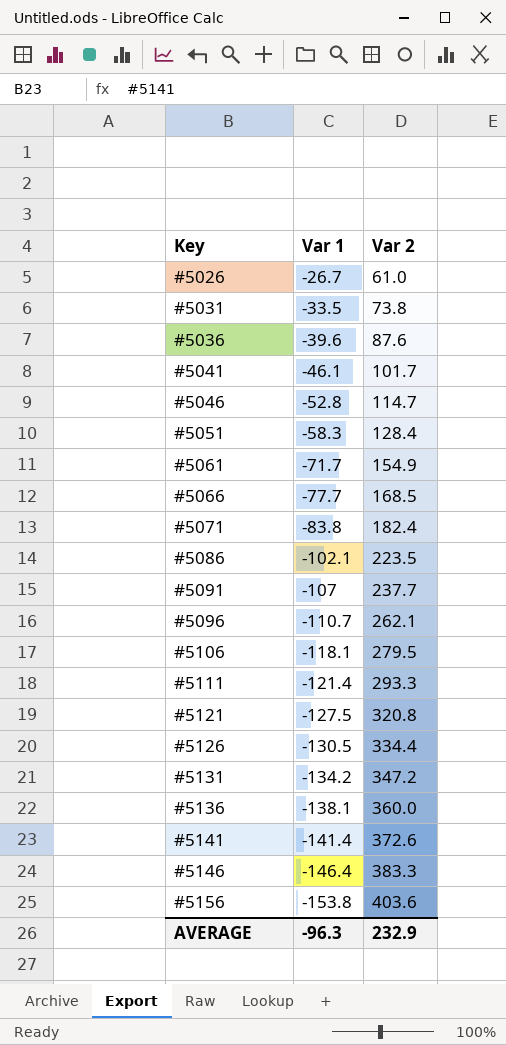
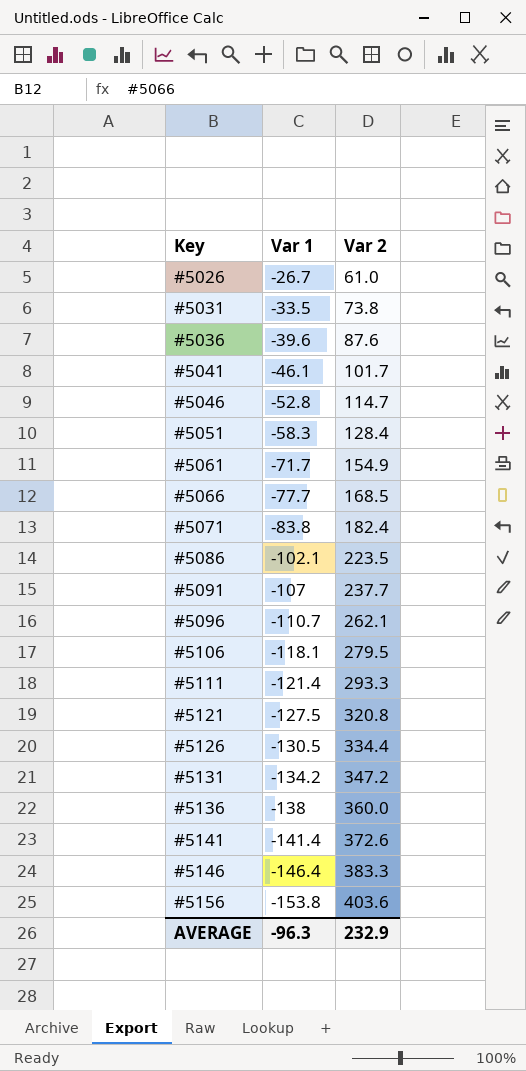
#5136 | Var 1: -138.1 -> -138

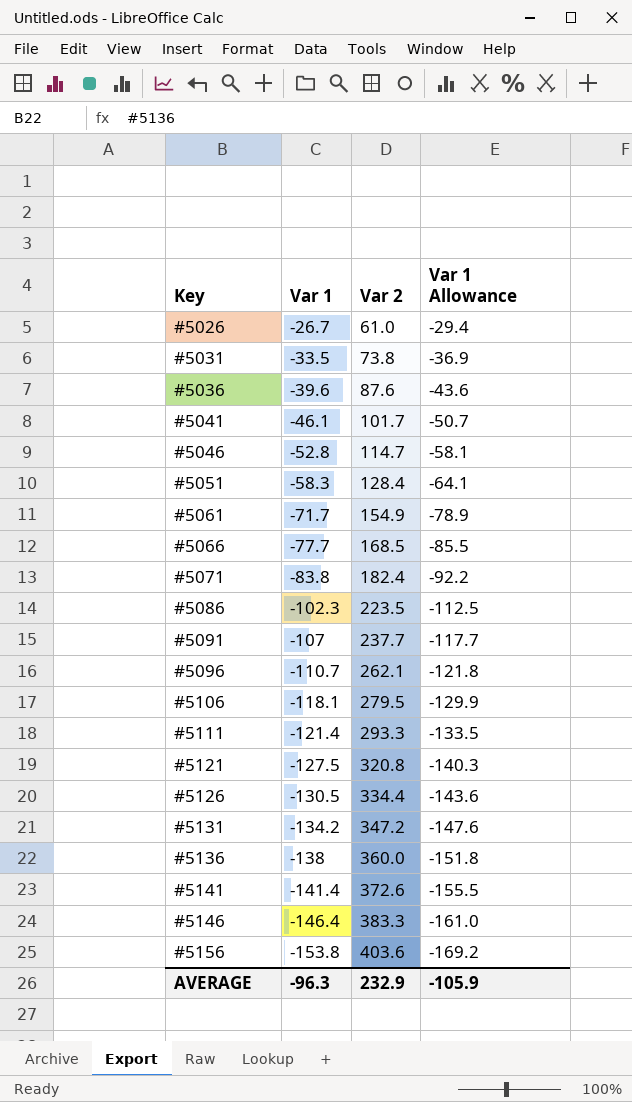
column Var 1 Allowance | formula: none -> [Var 1] * 1.1
#5086 | Var 1: -102.1 -> -102.3

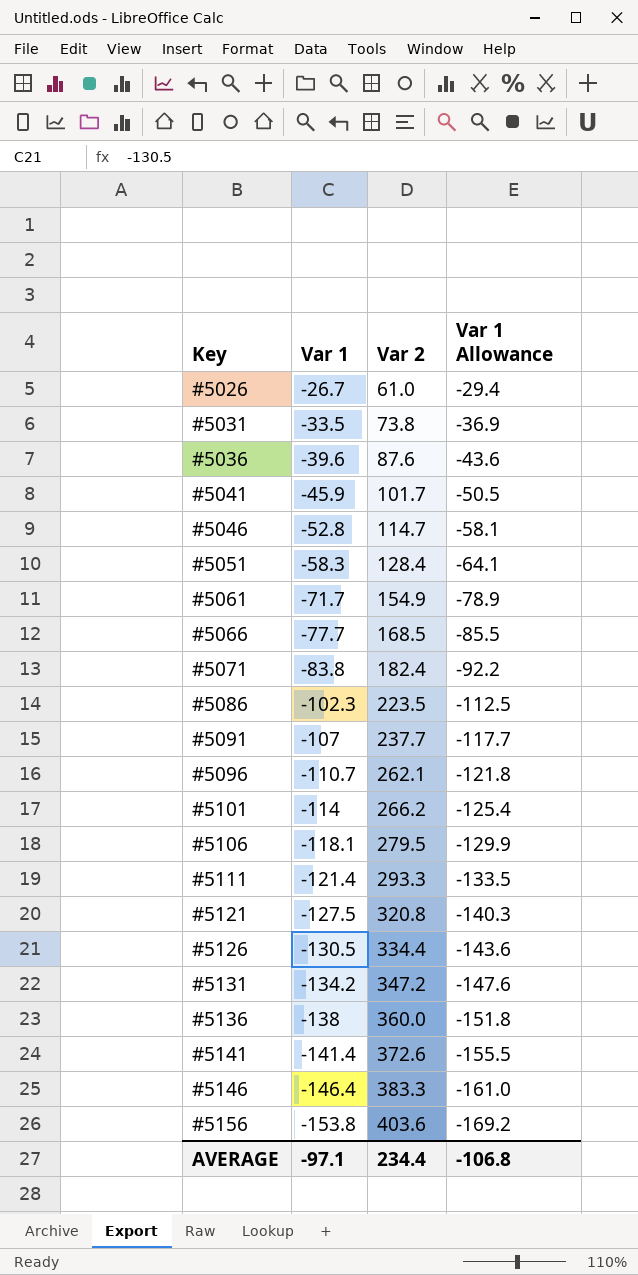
#5041 | Var 1: -46.1 -> -45.9
#5041 | Var 1 Allowance: -50.7 -> -50.5
row #5101: none -> -114 | 266.2 | -125.4
AVERAGE | Var 1: -96.3 -> -97.1
AVERAGE | Var 2: 232.9 -> 234.4
AVERAGE | Var 1 Allowance: -105.9 -> -106.8

